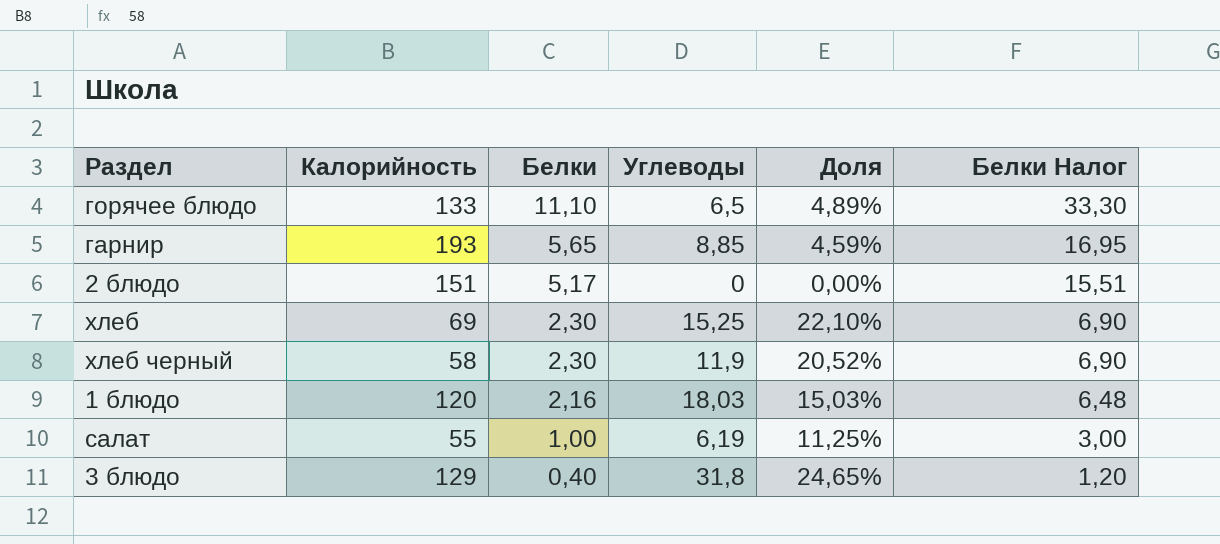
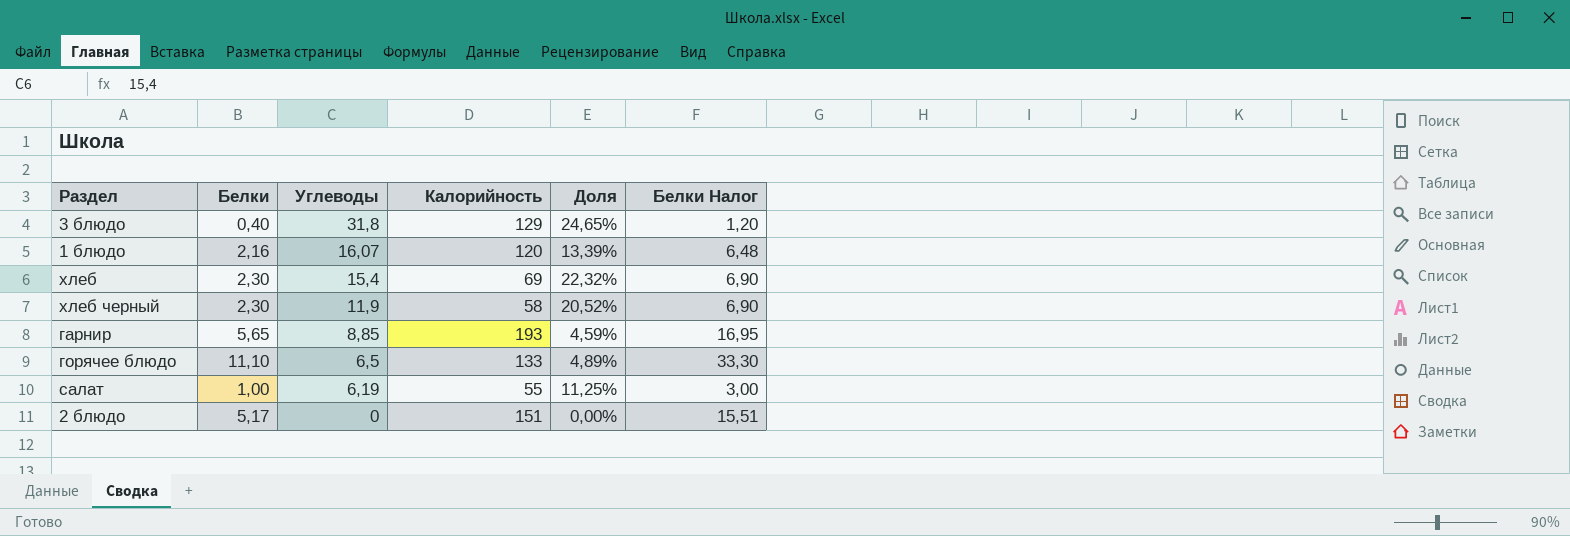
row order: Белки descending -> Углеводы descending
column Калорийность | position: 2 -> 4
1 блюдо | Углеводы: 18,03 -> 16,07
1 блюдо | Доля: 15,03% -> 13,39%
хлеб | Углеводы: 15,25 -> 15,4
хлеб | Доля: 22,10% -> 22,32%

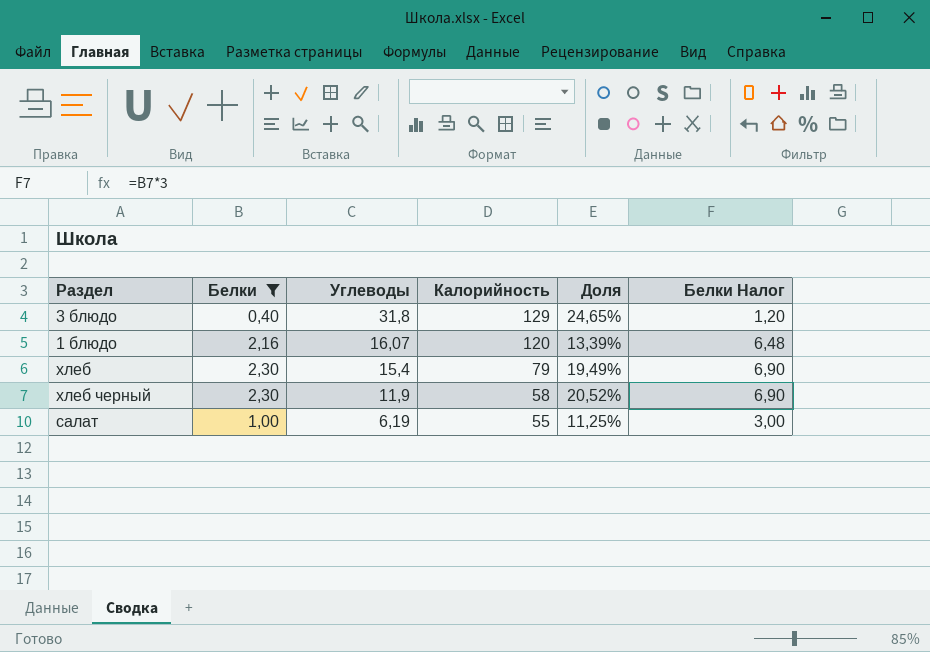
filter: none -> Белки <= 2,30
хлеб | Калорийность: 69 -> 79
хлеб | Доля: 22,32% -> 19,49%

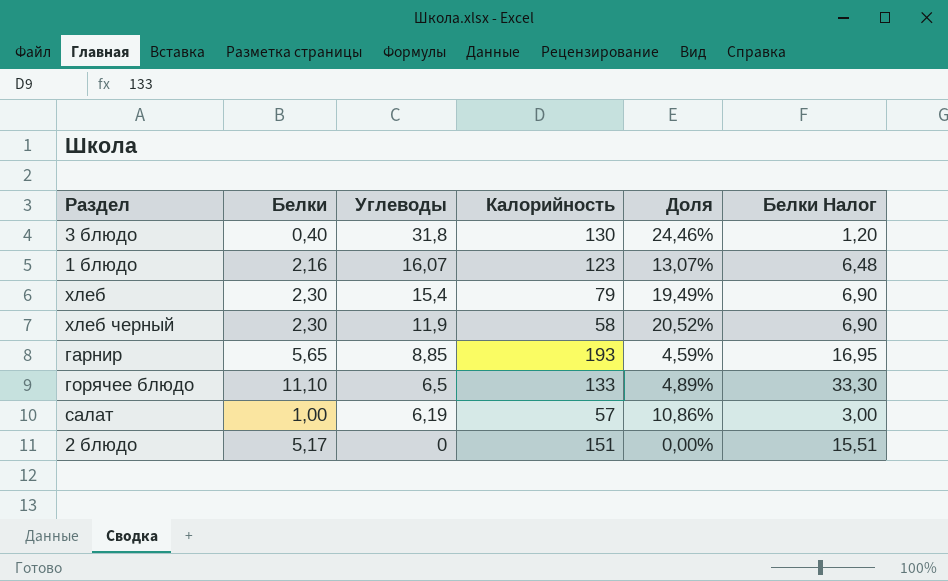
filter: Белки <= 2,30 -> none
3 блюдо | Калорийность: 129 -> 130
3 блюдо | Доля: 24,65% -> 24,46%
1 блюдо | Калорийность: 120 -> 123
1 блюдо | Доля: 13,39% -> 13,07%
салат | Калорийность: 55 -> 57
салат | Доля: 11,25% -> 10,86%

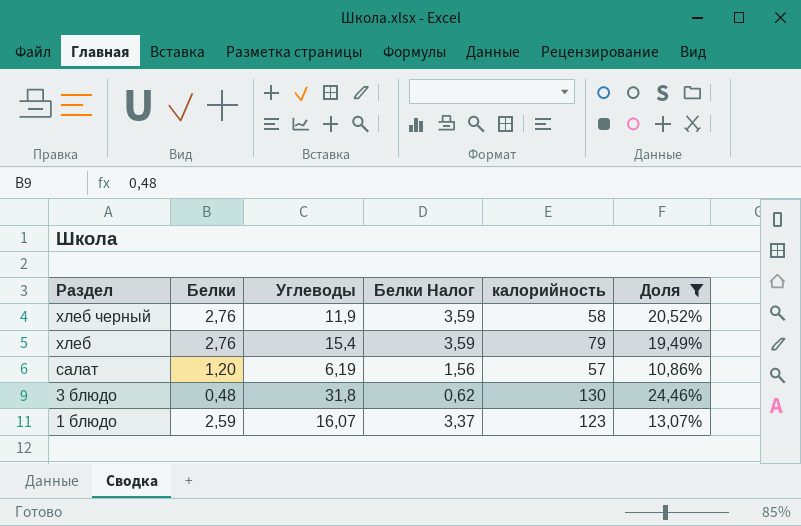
filter: none -> Доля >= 10,86%
row order: Углеводы descending -> Раздел descending
column Белки Налог | formula: [Белки] * 3 -> [Белки] * 1,3
column Белки Налог | position: 6 -> 4
column name: Калорийность -> калорийность
хлеб черный | Белки: 2,30 -> 2,76
хлеб | Белки: 2,30 -> 2,76
салат | Белки: 1,00 -> 1,20
3 блюдо | Белки: 0,40 -> 0,48
1 блюдо | Белки: 2,16 -> 2,59

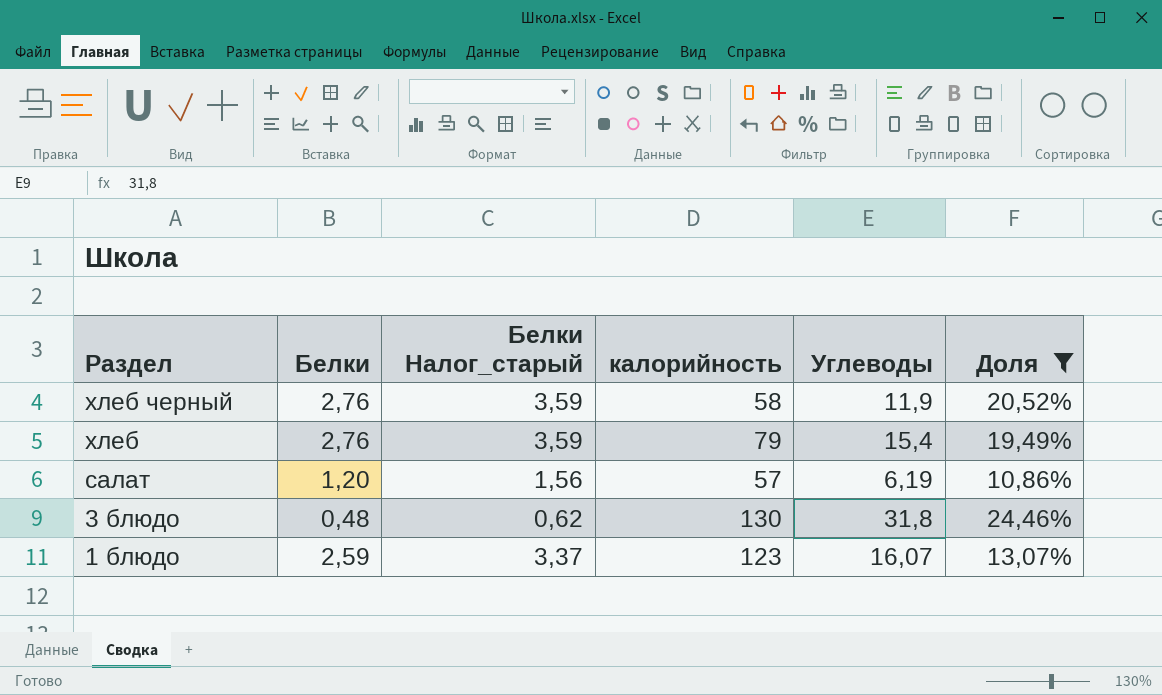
column name: Белки Налог -> Белки Налог_старый
column Углеводы | position: 3 -> 5

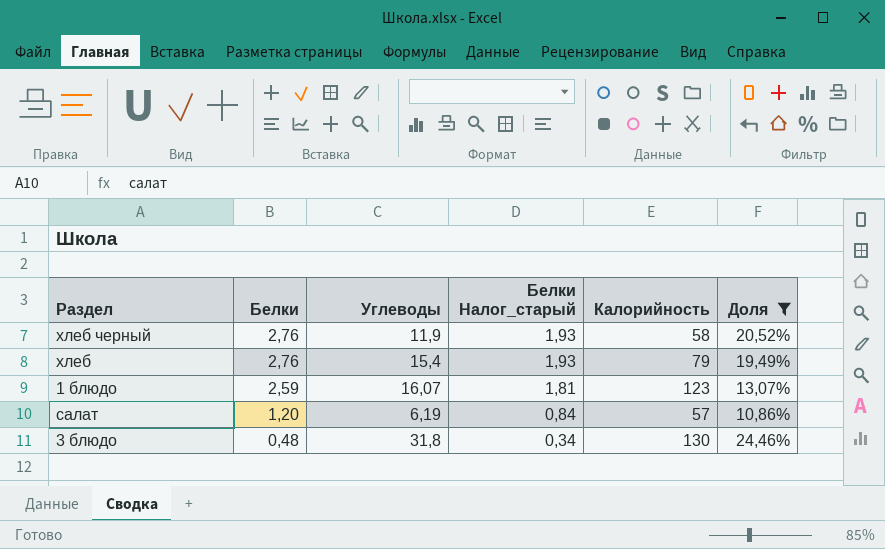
row order: Раздел descending -> Белки descending
column Углеводы | position: 5 -> 3
column Белки Налог_старый | formula: [Белки] * 1,3 -> [Белки] * 0,7
column name: калорийность -> Калорийность

